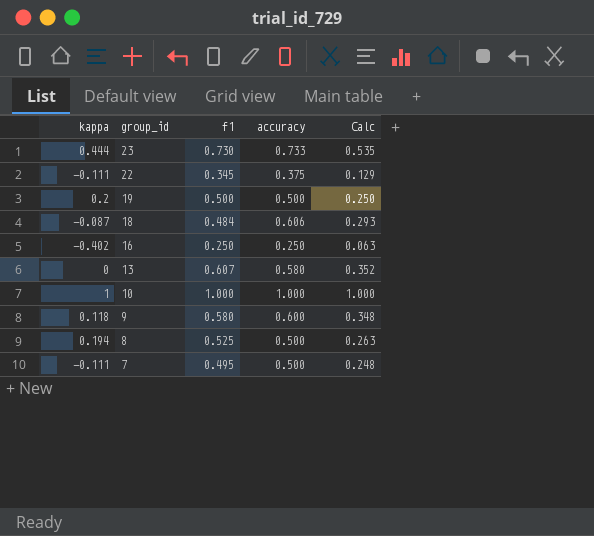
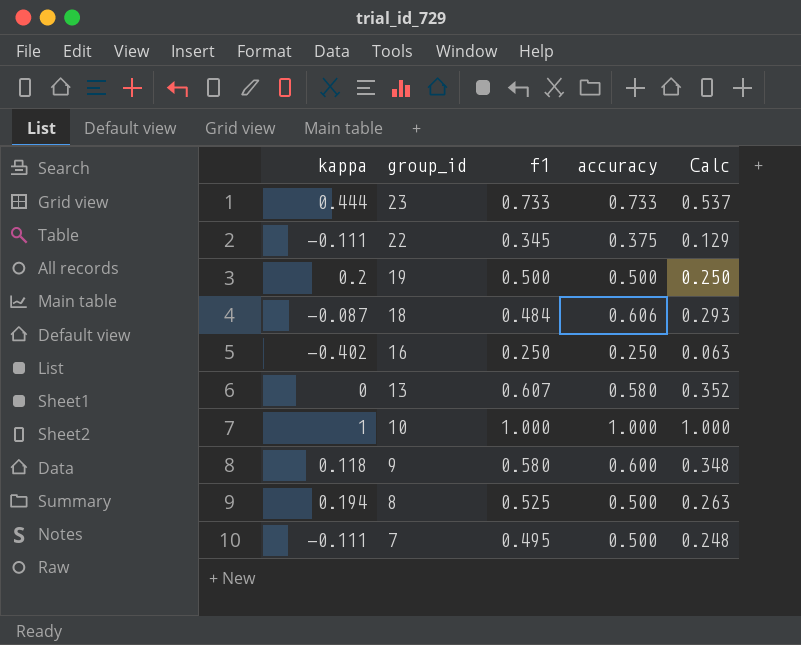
23 | f1: 0.730 -> 0.733
23 | Calc: 0.535 -> 0.537

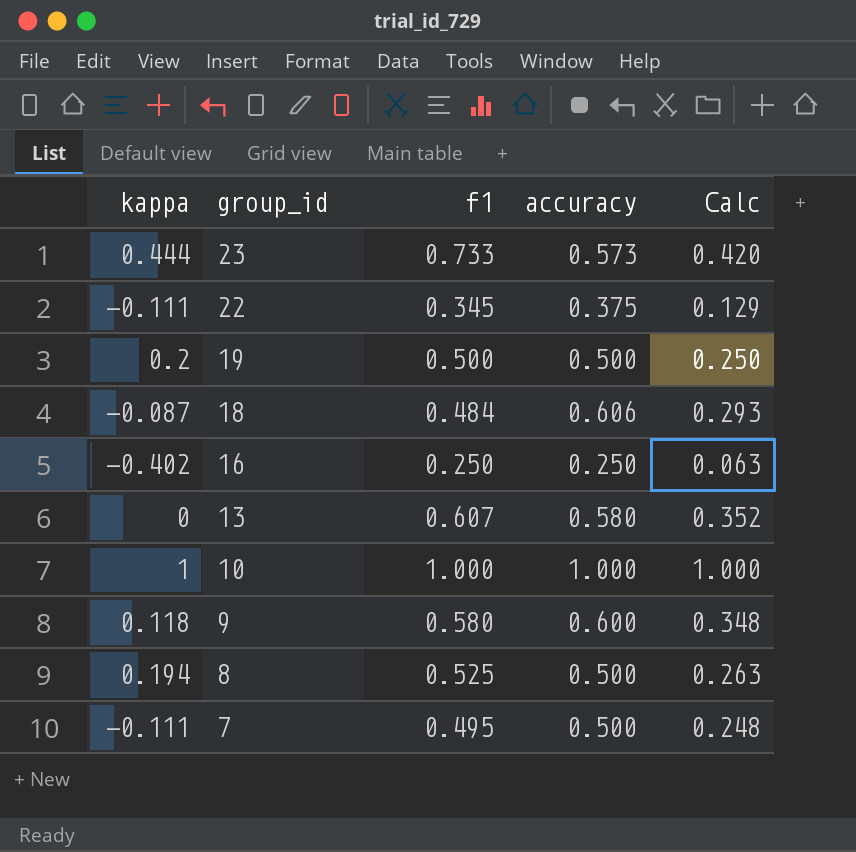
23 | accuracy: 0.733 -> 0.573
23 | Calc: 0.537 -> 0.420

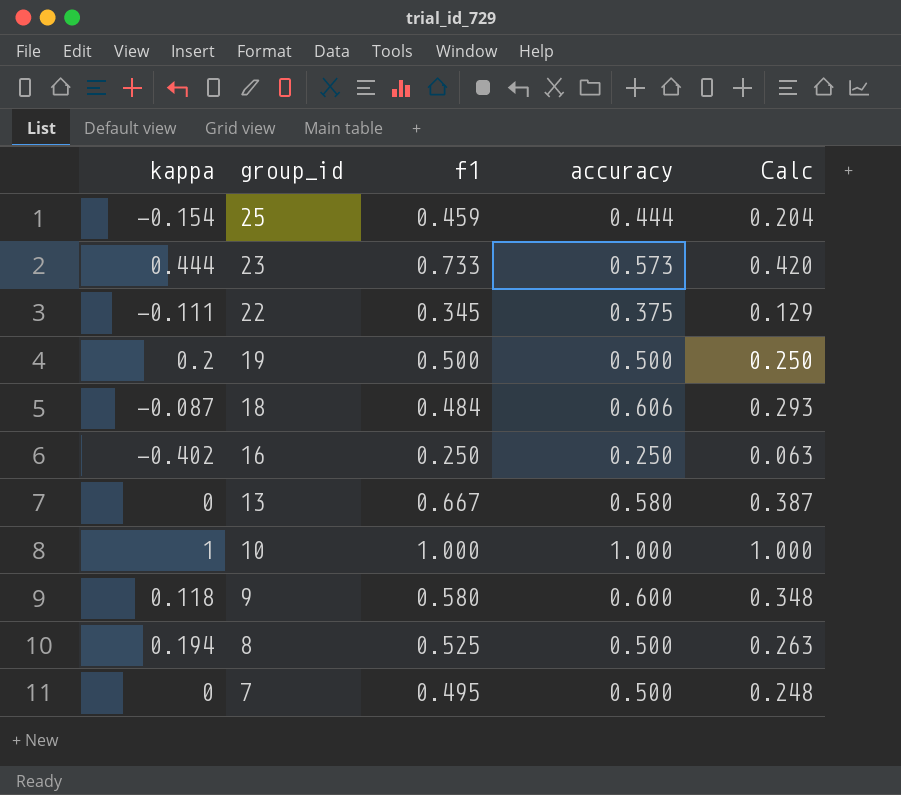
row 25: none -> -0.154 | 0.459 | 0.444 | 0.204
13 | f1: 0.607 -> 0.667
13 | Calc: 0.352 -> 0.387
7 | kappa: -0.111 -> 0

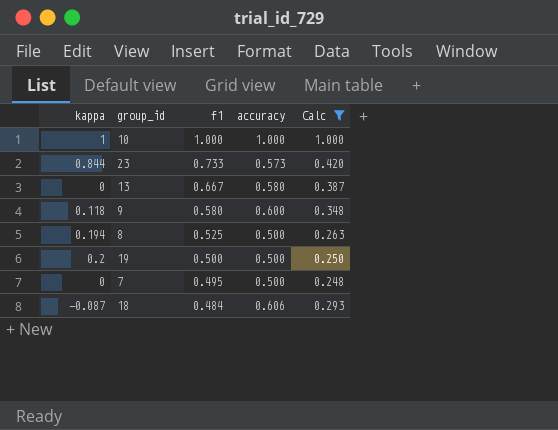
filter: none -> Calc >= 0.248
row order: group_id descending -> f1 descending
23 | kappa: 0.444 -> 0.844

